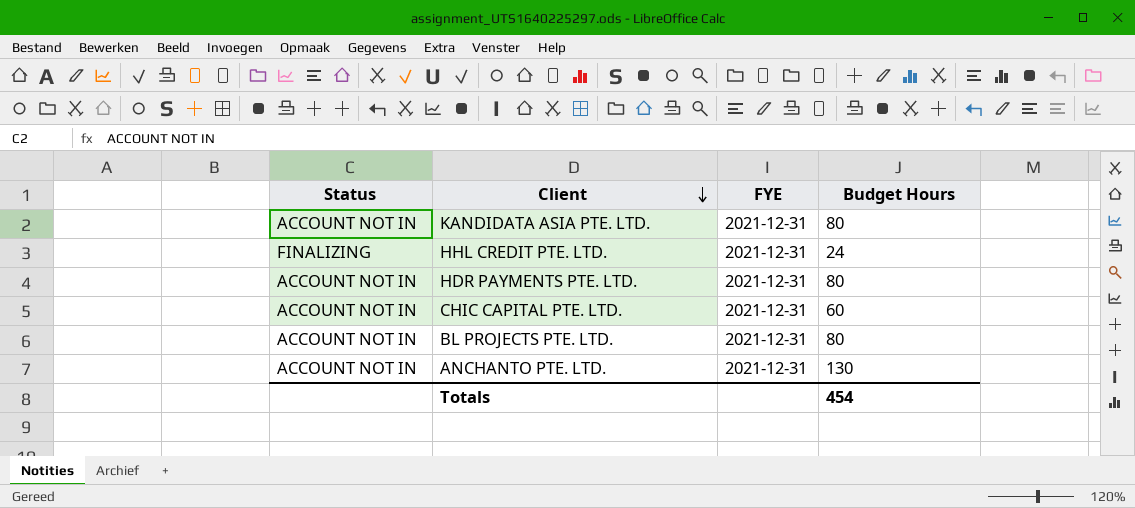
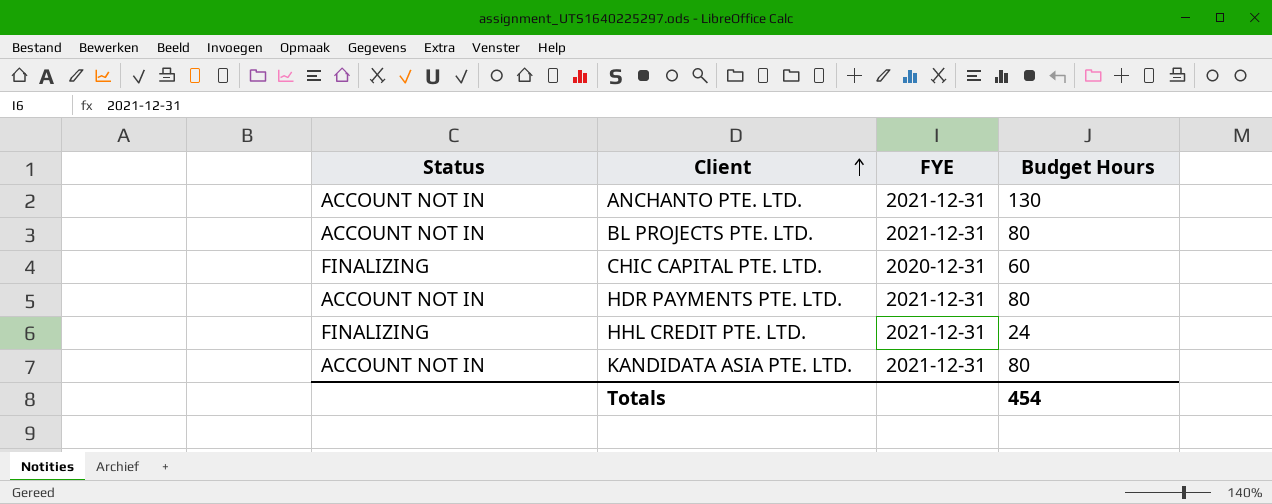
row order: Client descending -> Client ascending
CHIC CAPITAL PTE. LTD. | Status: ACCOUNT NOT IN -> FINALIZING
CHIC CAPITAL PTE. LTD. | FYE: 2021-12-31 -> 2020-12-31

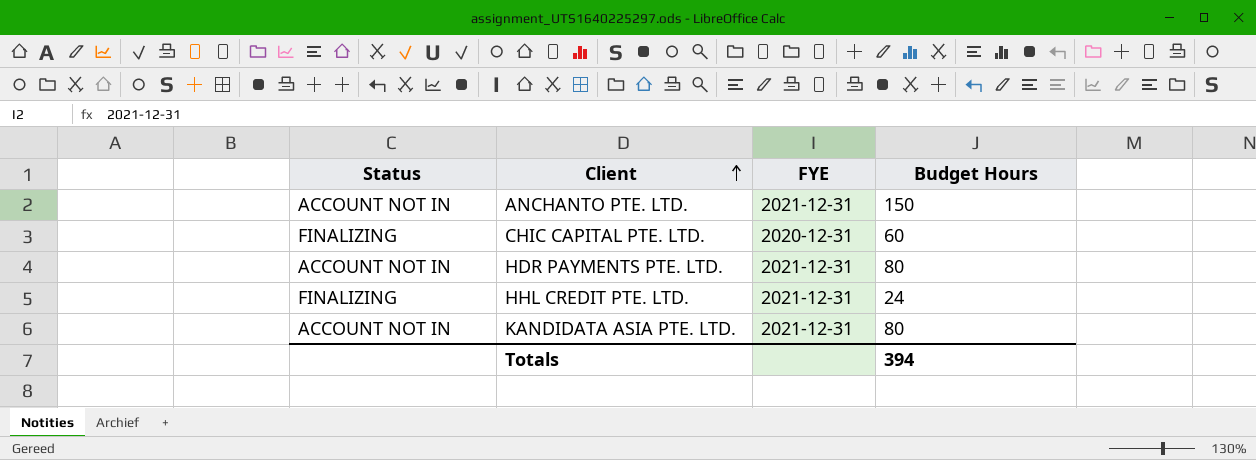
row BL PROJECTS PTE. LTD.: ACCOUNT NOT IN | 2021-12-31 | 80 -> none
ANCHANTO PTE. LTD. | Budget Hours: 130 -> 150
Totals | Budget Hours: 454 -> 394

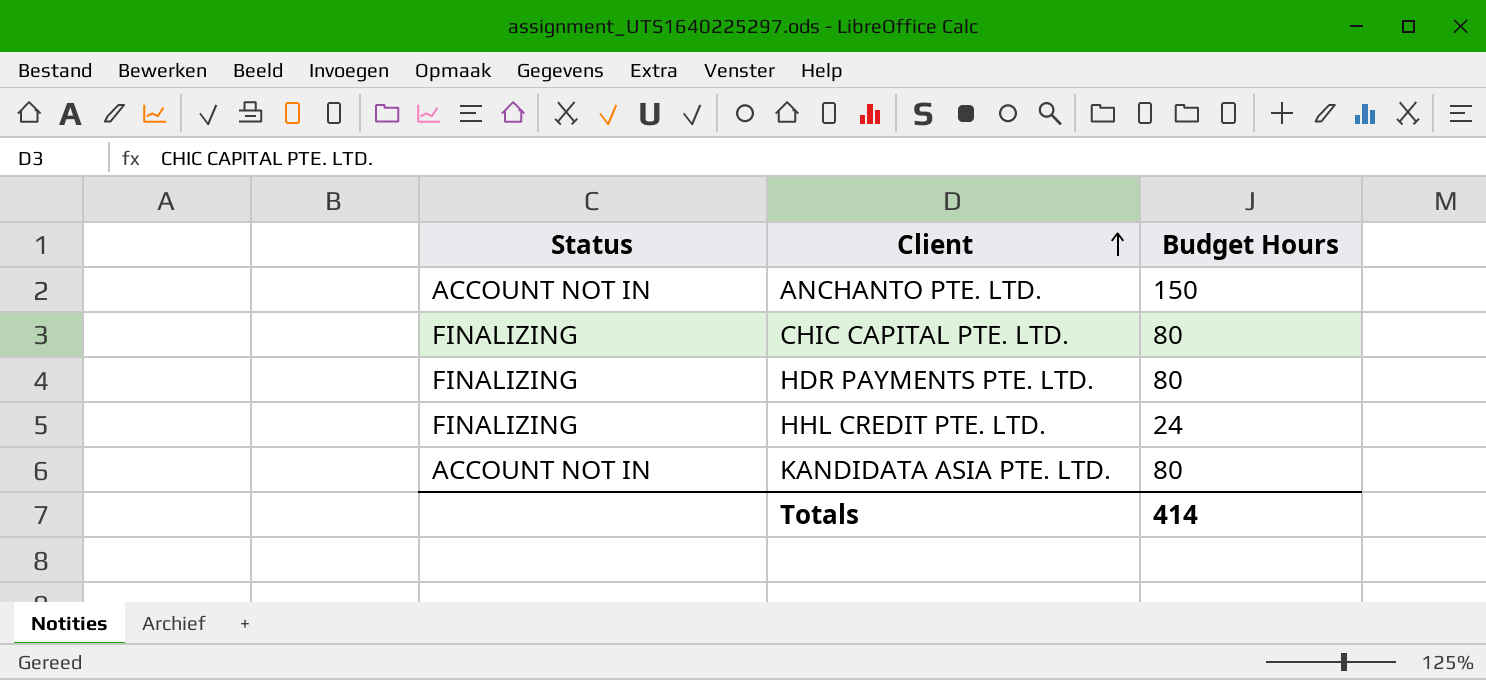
column FYE | position: 3 -> none
CHIC CAPITAL PTE. LTD. | Budget Hours: 60 -> 80
HDR PAYMENTS PTE. LTD. | Status: ACCOUNT NOT IN -> FINALIZING
Totals | Budget Hours: 394 -> 414

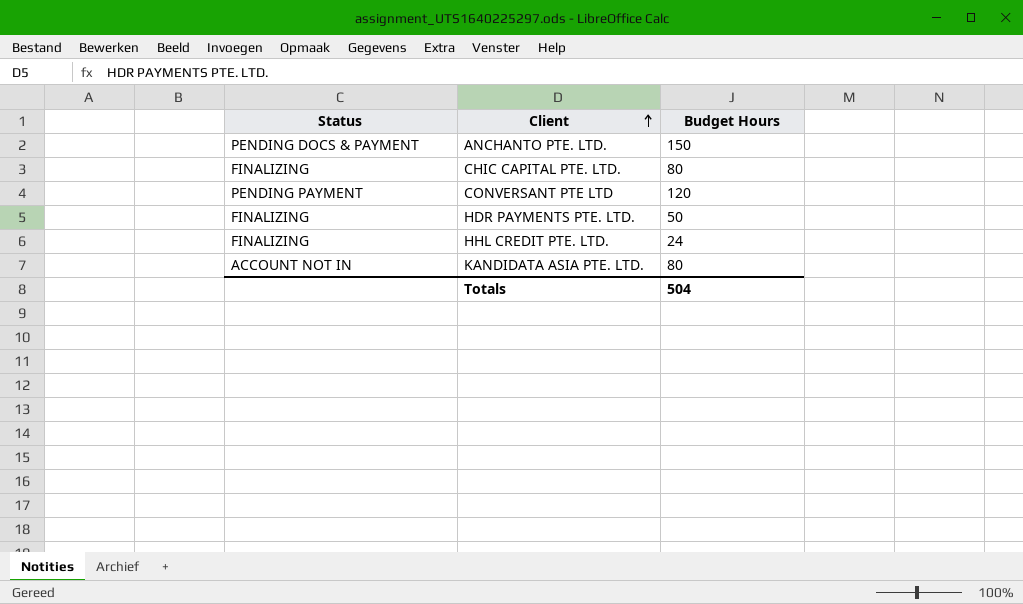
ANCHANTO PTE. LTD. | Status: ACCOUNT NOT IN -> PENDING DOCS & PAYMENT
row CONVERSANT PTE LTD: none -> PENDING PAYMENT | 120
HDR PAYMENTS PTE. LTD. | Budget Hours: 80 -> 50
Totals | Budget Hours: 414 -> 504

